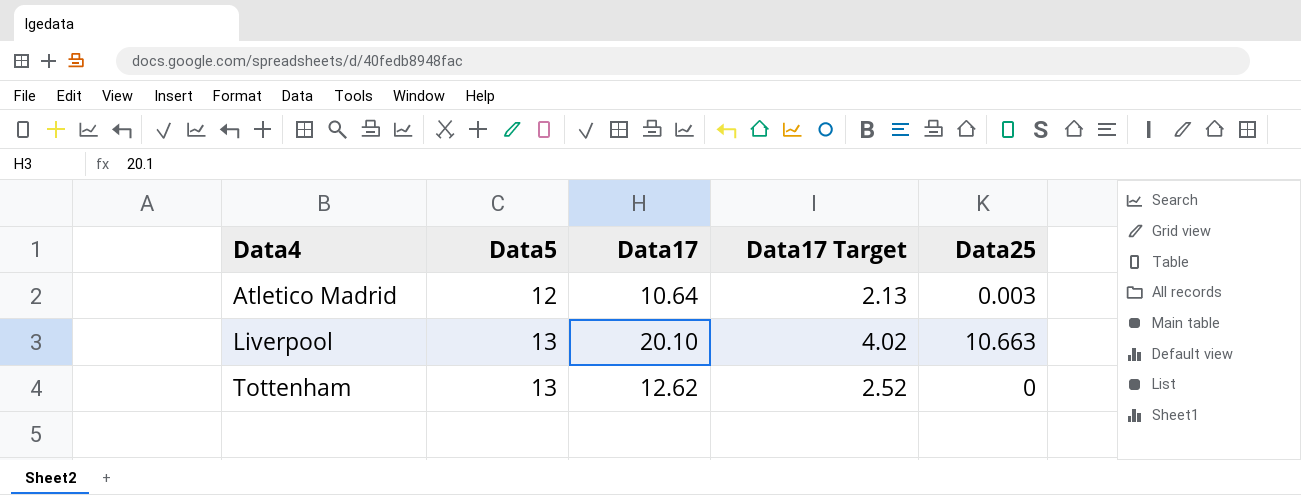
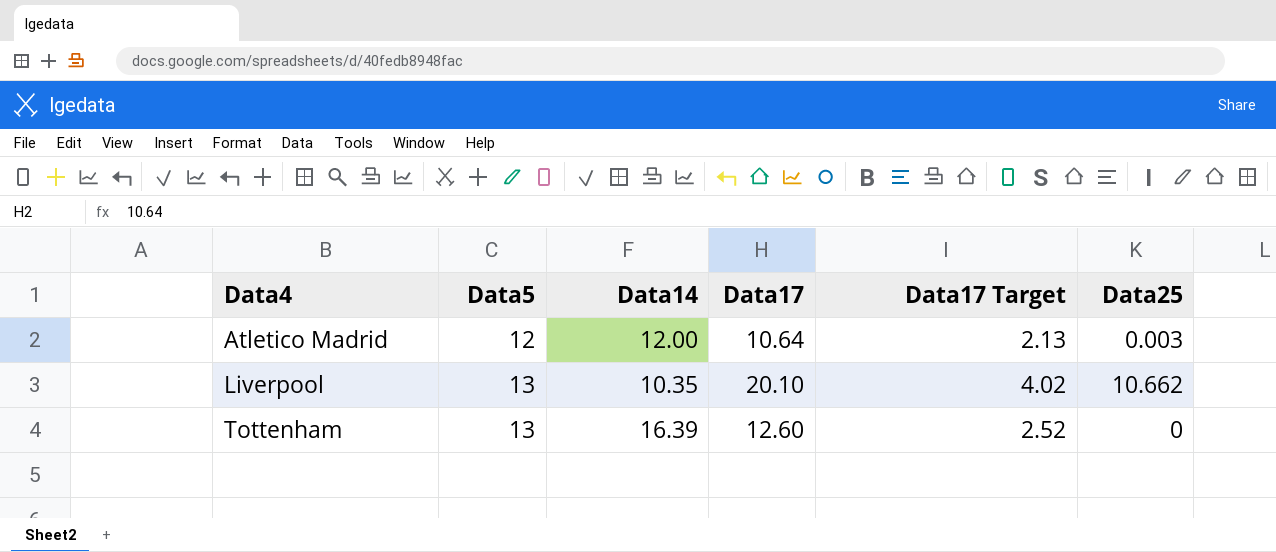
column Data14 | position: none -> 3
Liverpool | Data25: 10.663 -> 10.662
Tottenham | Data17: 12.62 -> 12.60

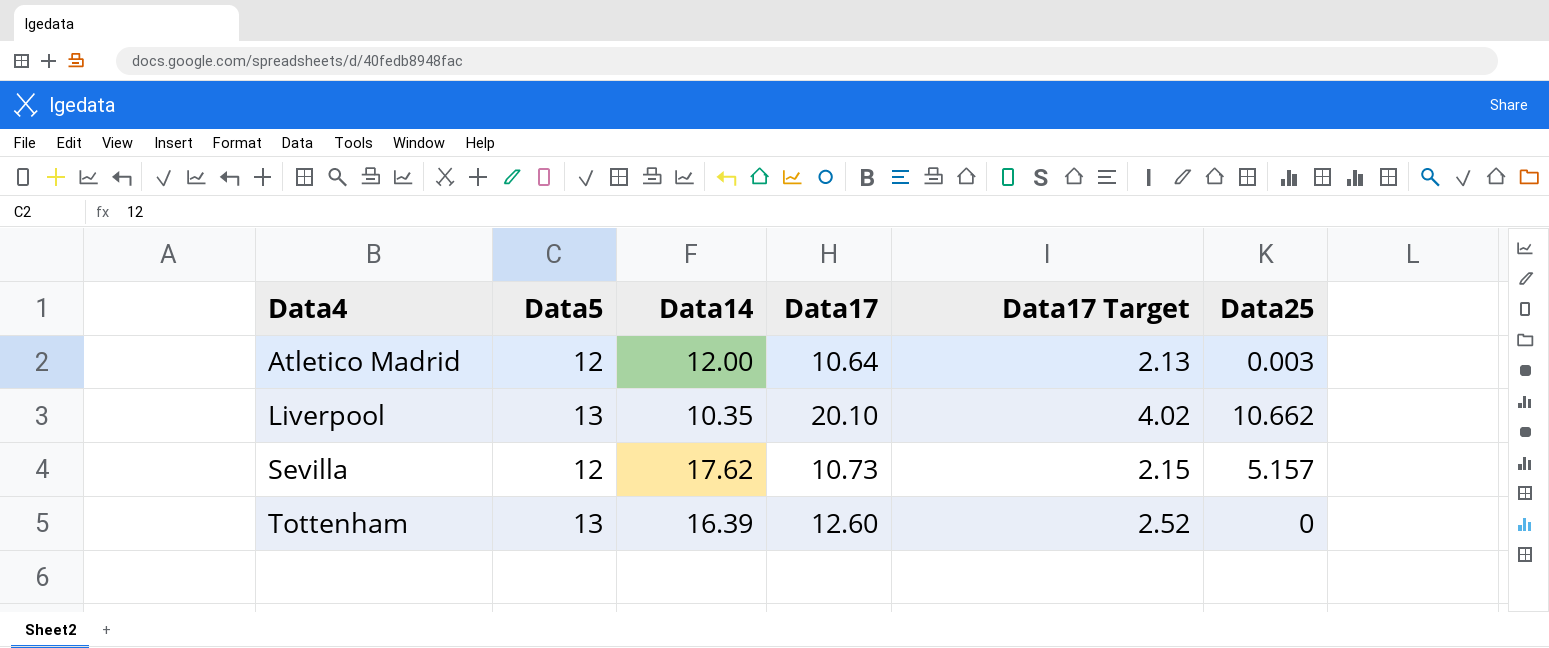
row Sevilla: none -> 12 | 17.62 | 10.73 | 2.15 | 5.157

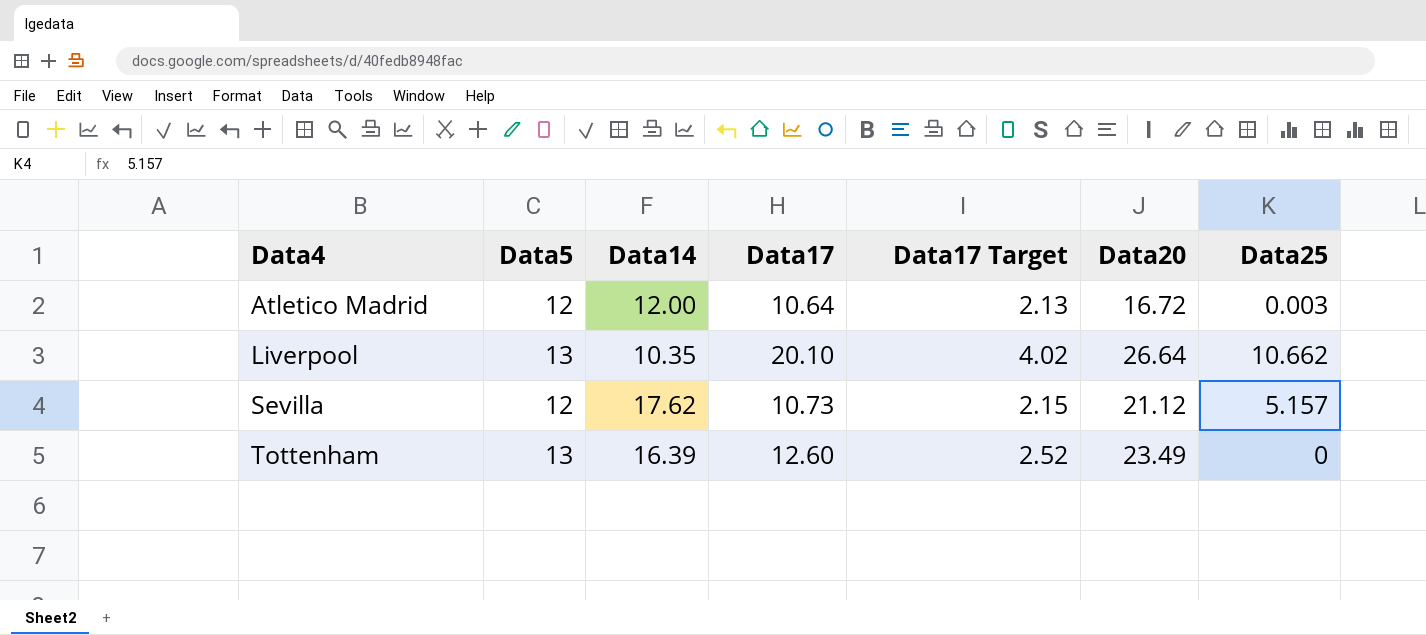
column Data20 | position: none -> 6

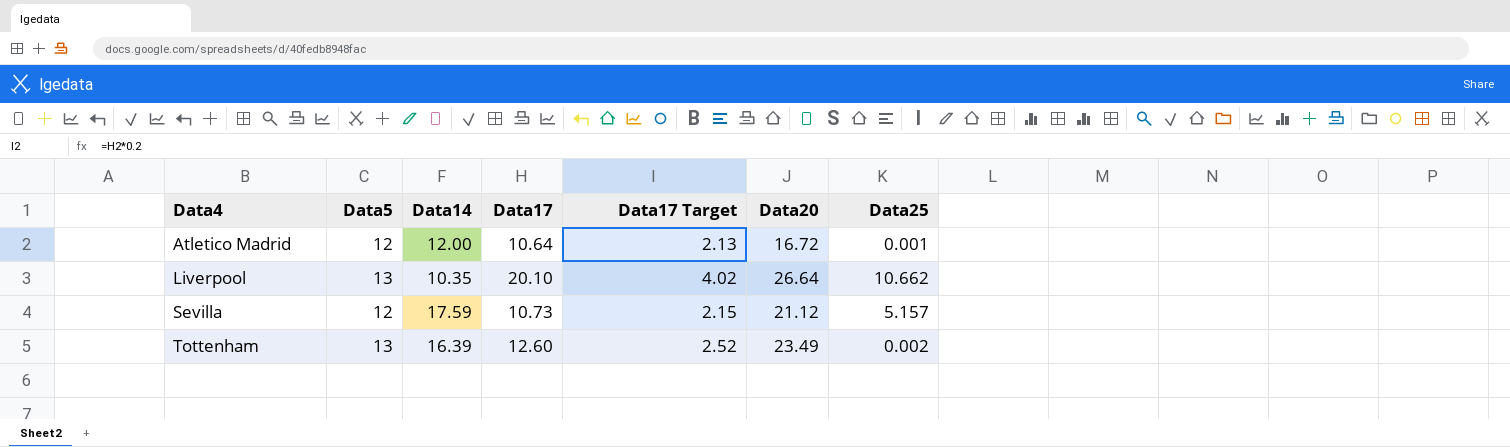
Atletico Madrid | Data25: 0.003 -> 0.001
Sevilla | Data14: 17.62 -> 17.59
Tottenham | Data25: 0 -> 0.002

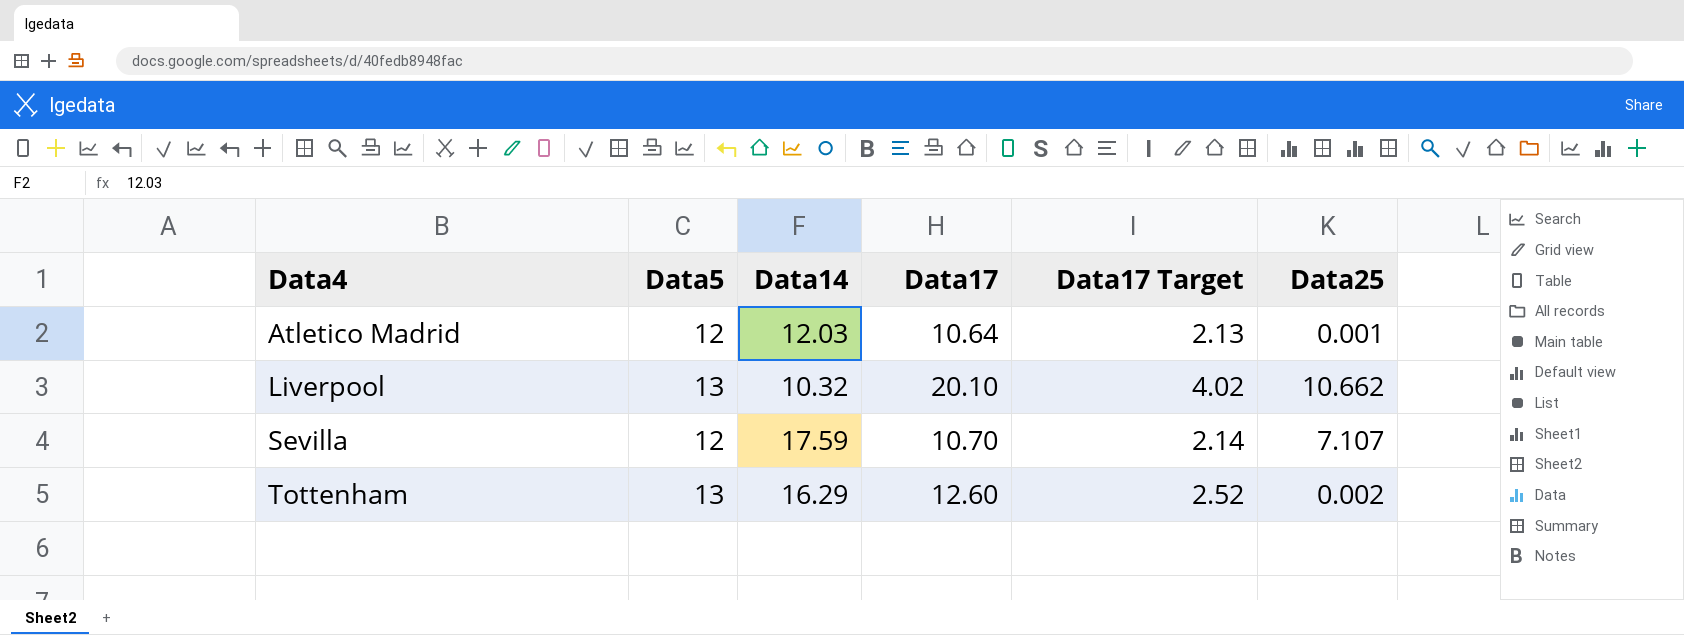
column Data20 | position: 6 -> none
Atletico Madrid | Data14: 12.00 -> 12.03
Liverpool | Data14: 10.35 -> 10.32
Sevilla | Data17: 10.73 -> 10.70
Sevilla | Data17 Target: 2.15 -> 2.14
Sevilla | Data25: 5.157 -> 7.107
Tottenham | Data14: 16.39 -> 16.29

